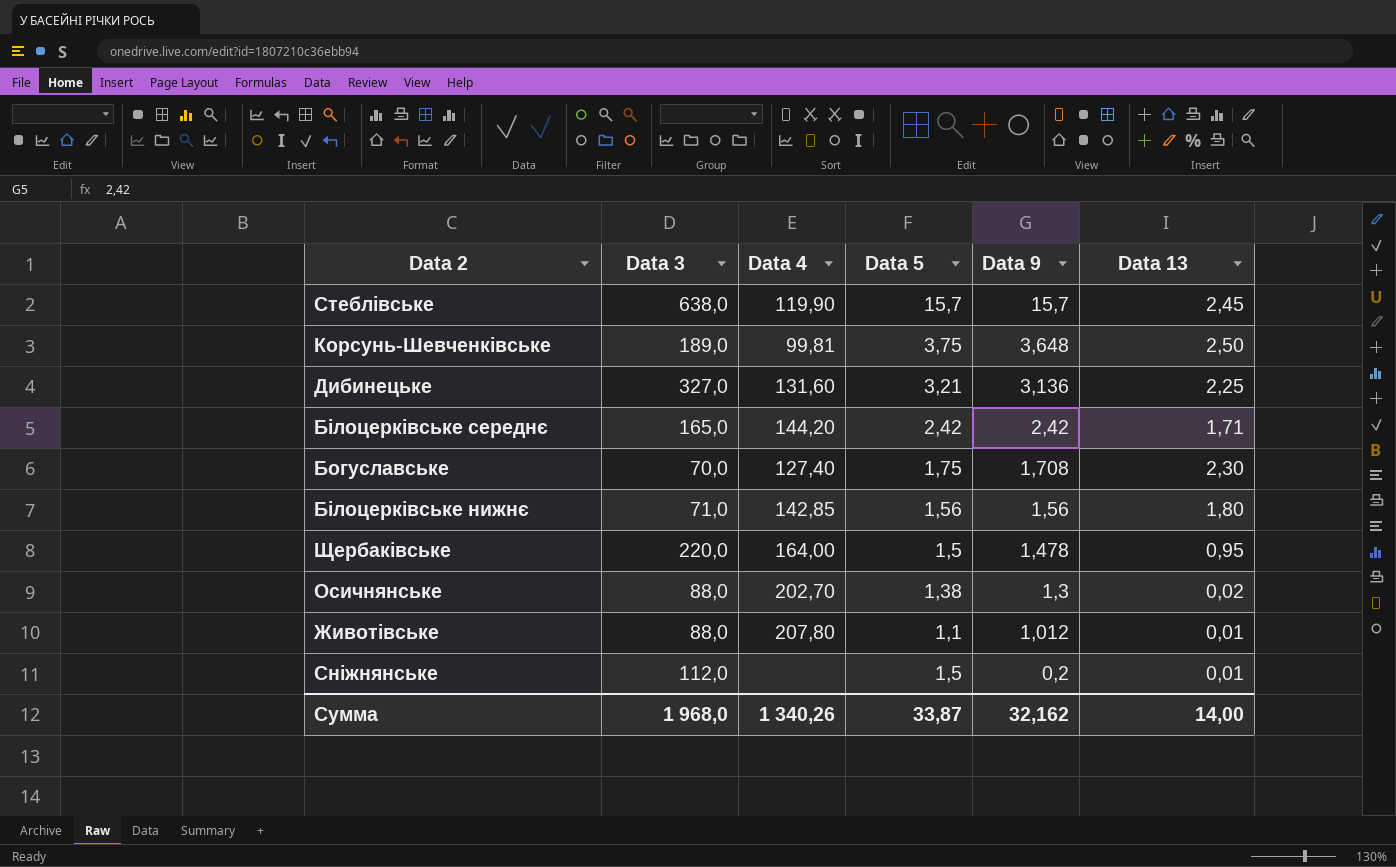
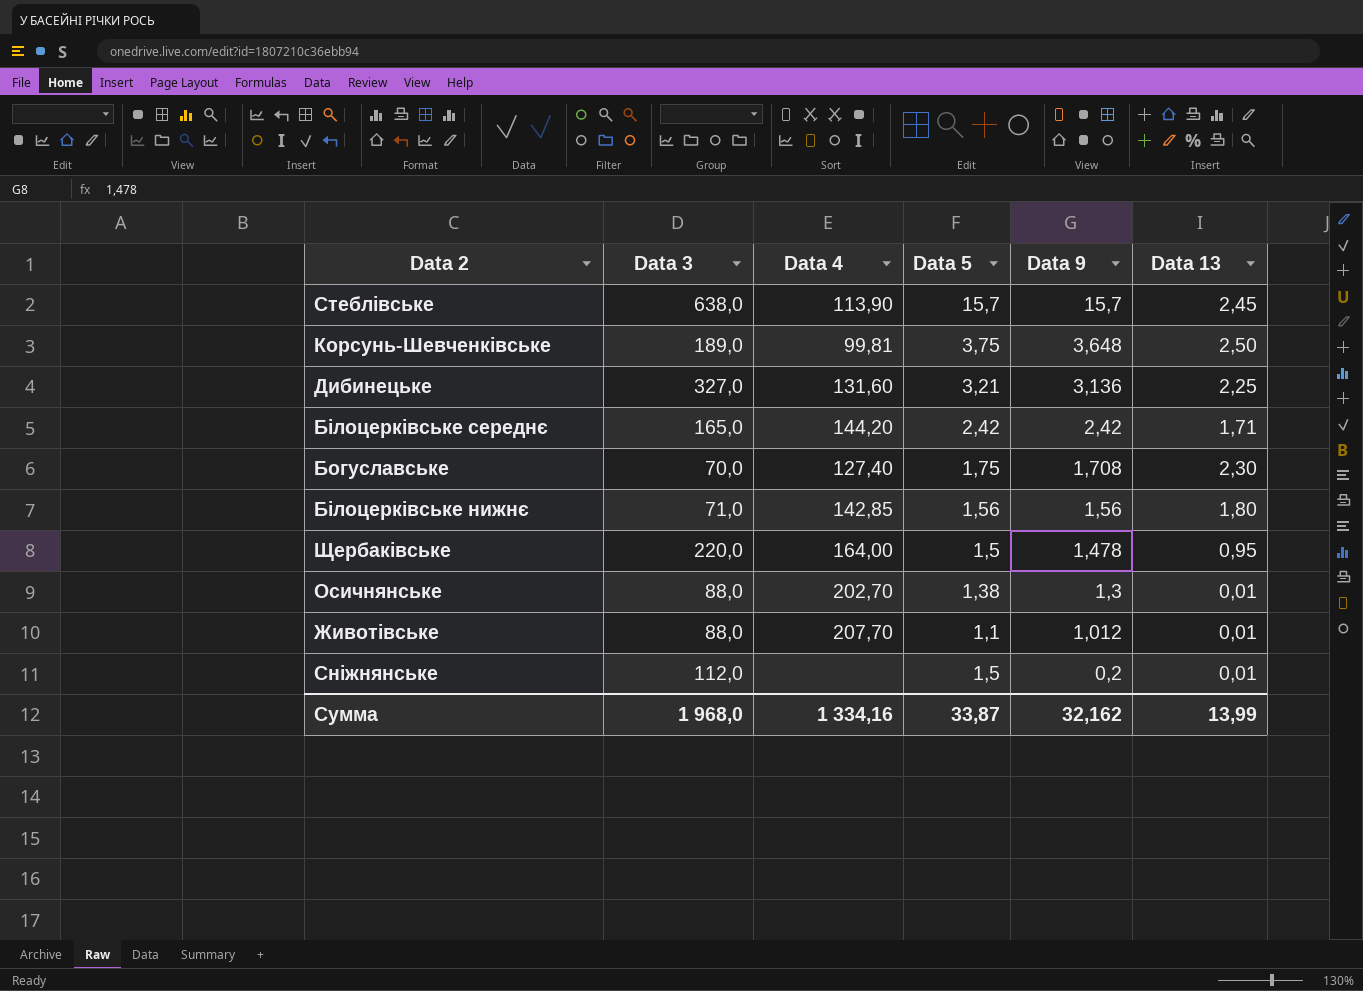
Стеблівське | Data 4: 119,90 -> 113,90
Осичнянське | Data 13: 0,02 -> 0,01
Животівське | Data 4: 207,80 -> 207,70
Сумма | Data 4: 1 340,26 -> 1 334,16
Сумма | Data 13: 14,00 -> 13,99

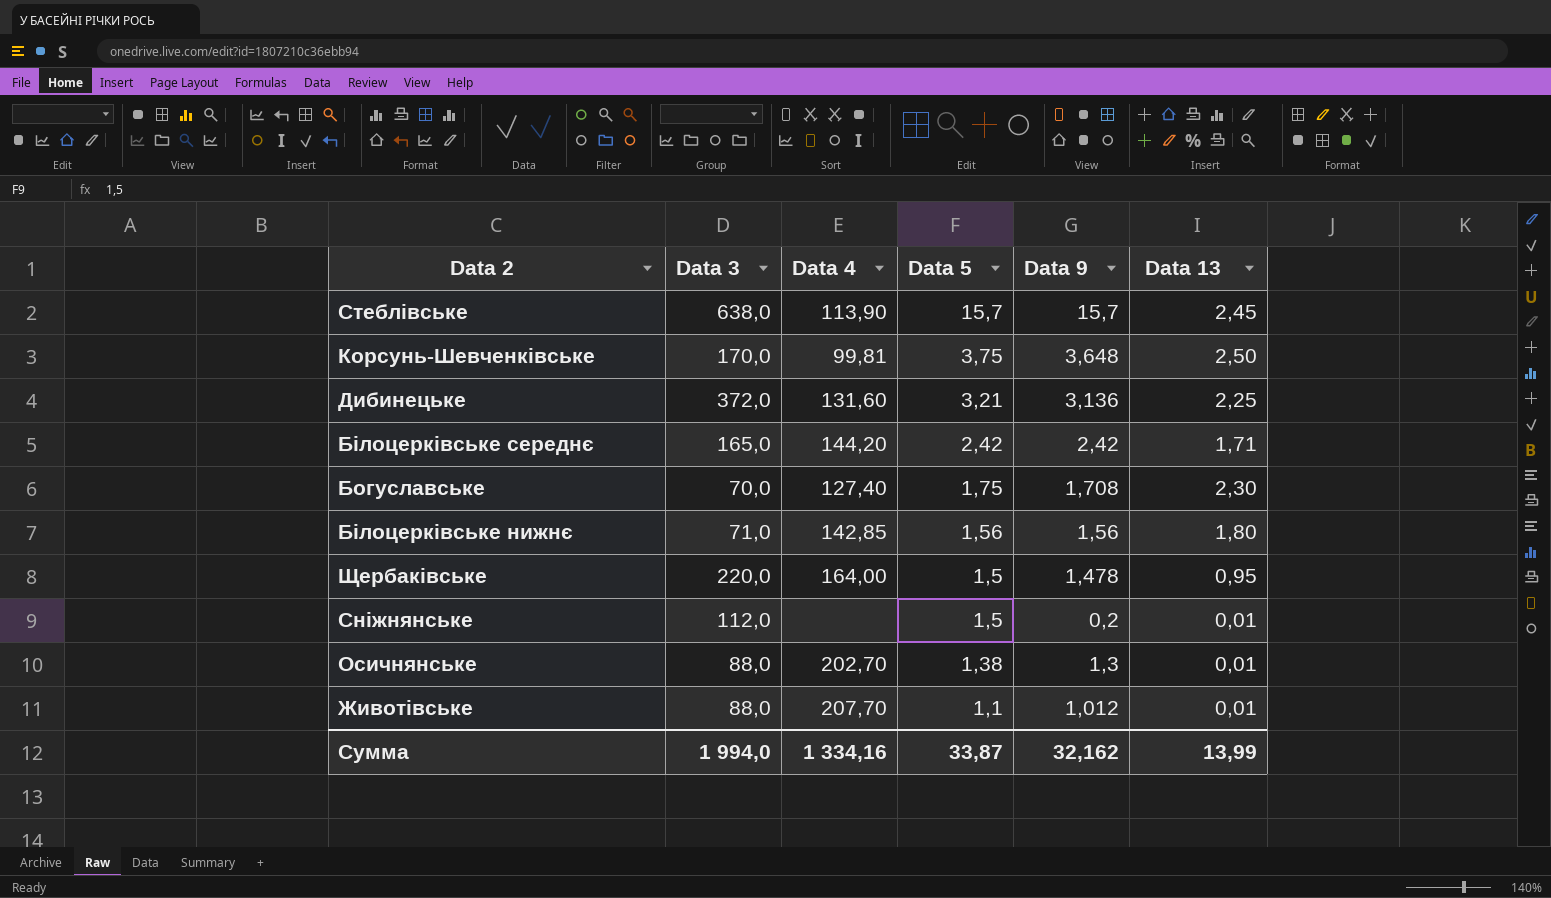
row order: Data 9 descending -> Data 5 descending
Корсунь-Шевченківське | Data 3: 189,0 -> 170,0
Дибинецьке | Data 3: 327,0 -> 372,0
Сумма | Data 3: 1 968,0 -> 1 994,0

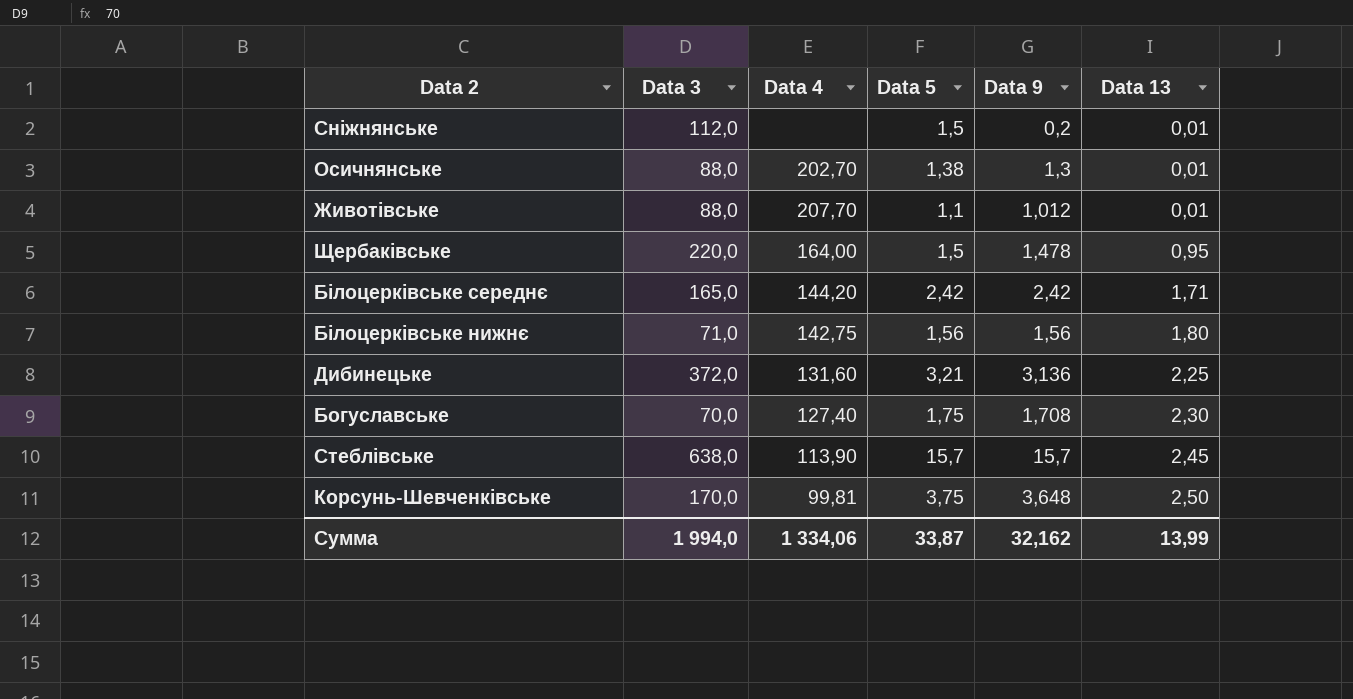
row order: Data 5 descending -> Data 13 ascending
Білоцерківське нижнє | Data 4: 142,85 -> 142,75
Сумма | Data 4: 1 334,16 -> 1 334,06

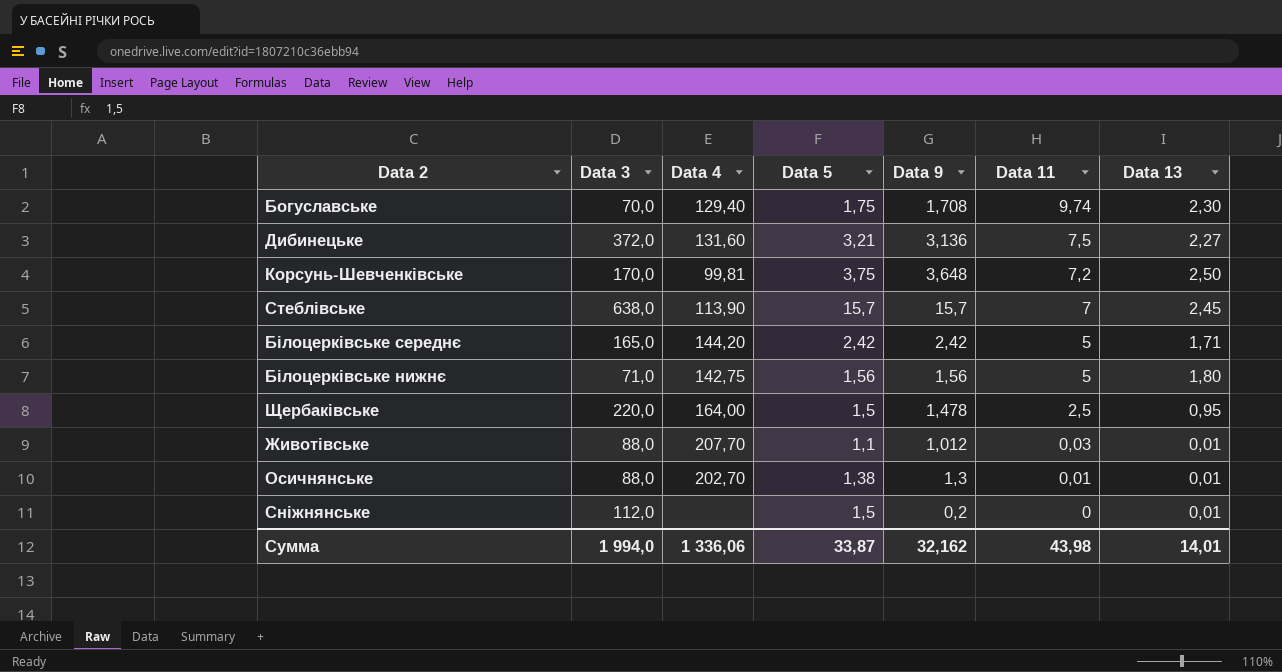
row order: Data 13 ascending -> Data 11 descending
column Data 11 | position: none -> 6
Богуславське | Data 4: 127,40 -> 129,40
Дибинецьке | Data 13: 2,25 -> 2,27
Сумма | Data 4: 1 334,06 -> 1 336,06
Сумма | Data 13: 13,99 -> 14,01

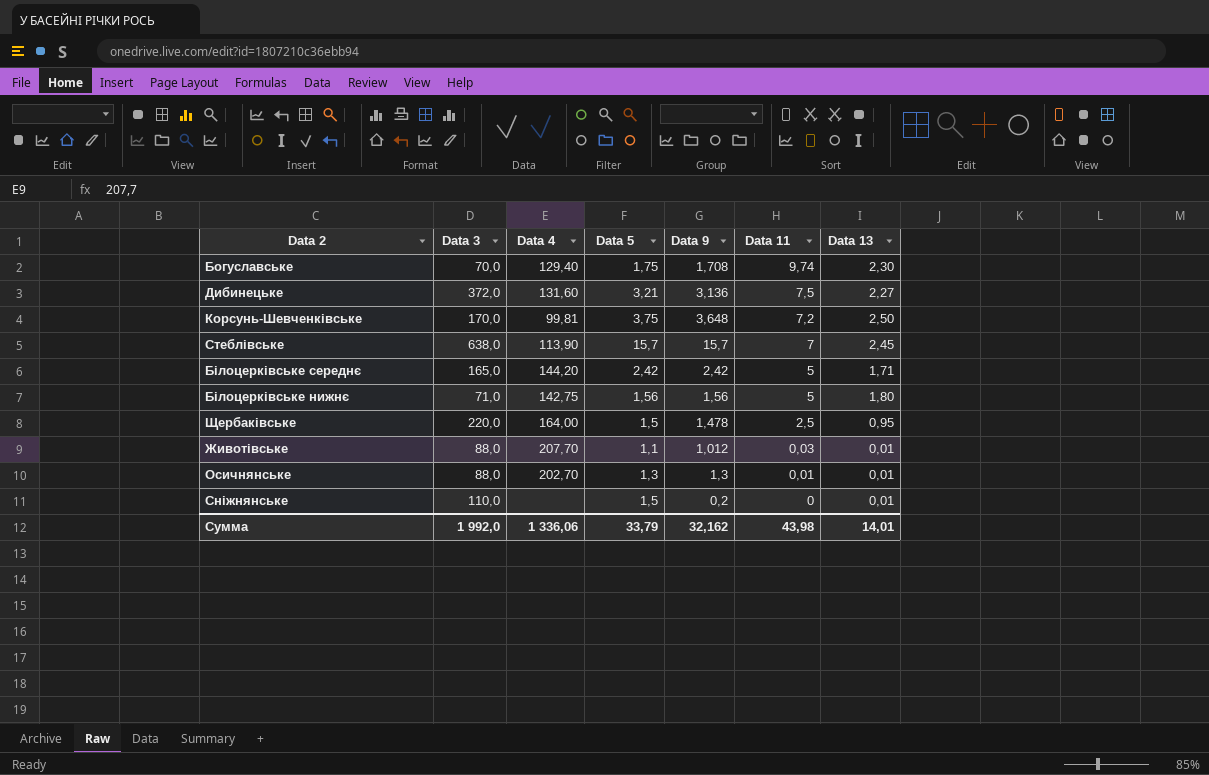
Осичнянське | Data 5: 1,38 -> 1,3
Сніжнянське | Data 3: 112,0 -> 110,0
Сумма | Data 3: 1 994,0 -> 1 992,0
Сумма | Data 5: 33,87 -> 33,79

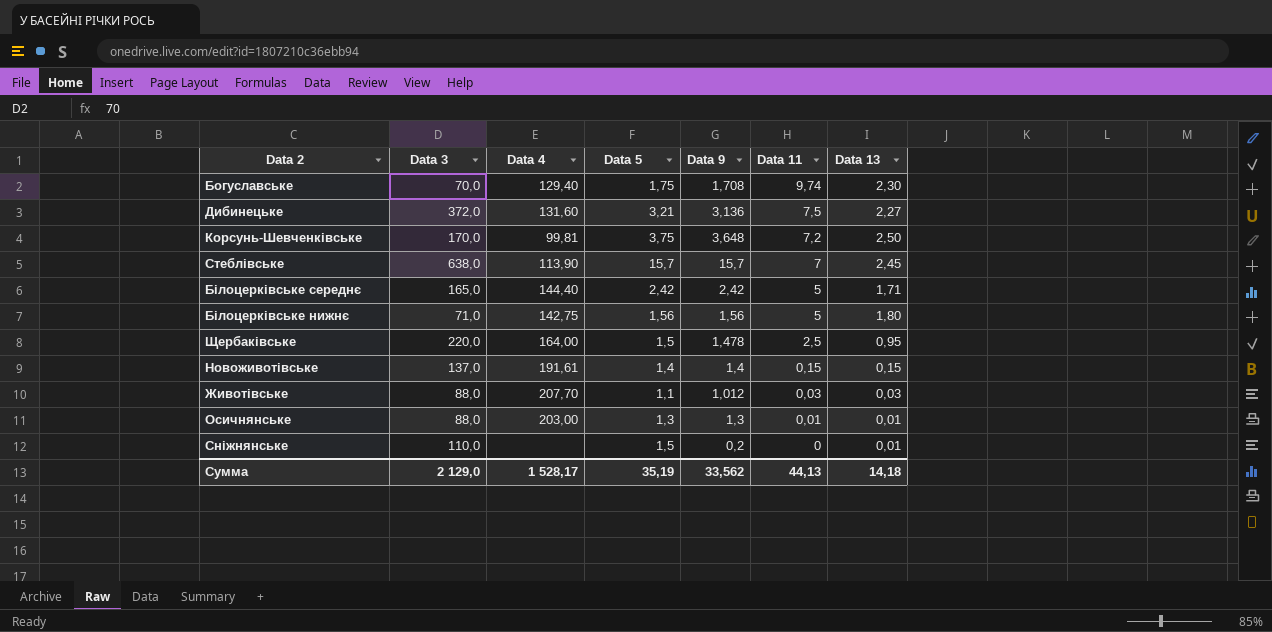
Білоцерківське середнє | Data 4: 144,20 -> 144,40
row Новоживотівське: none -> 137,0 | 191,61 | 1,4 | 1,4 | 0,15 | 0,15
Животівське | Data 13: 0,01 -> 0,03
Осичнянське | Data 4: 202,70 -> 203,00
Сумма | Data 3: 1 992,0 -> 2 129,0
Сумма | Data 4: 1 336,06 -> 1 528,17
Сумма | Data 5: 33,79 -> 35,19
Сумма | Data 9: 32,162 -> 33,562
Сумма | Data 11: 43,98 -> 44,13
Сумма | Data 13: 14,01 -> 14,18

